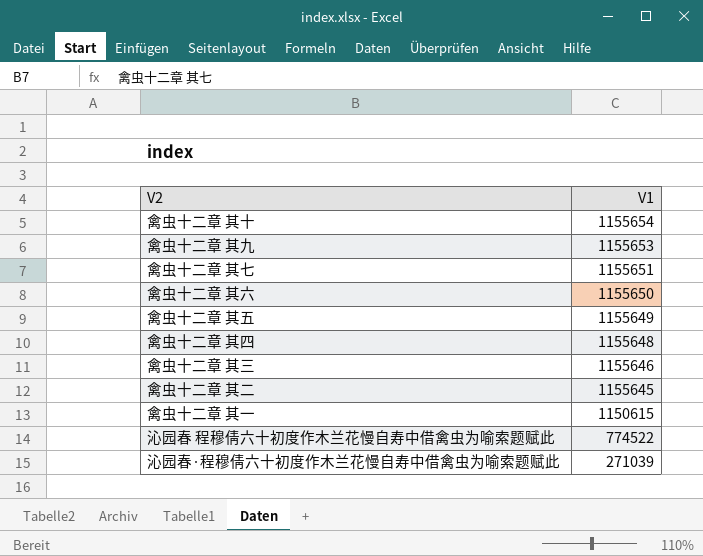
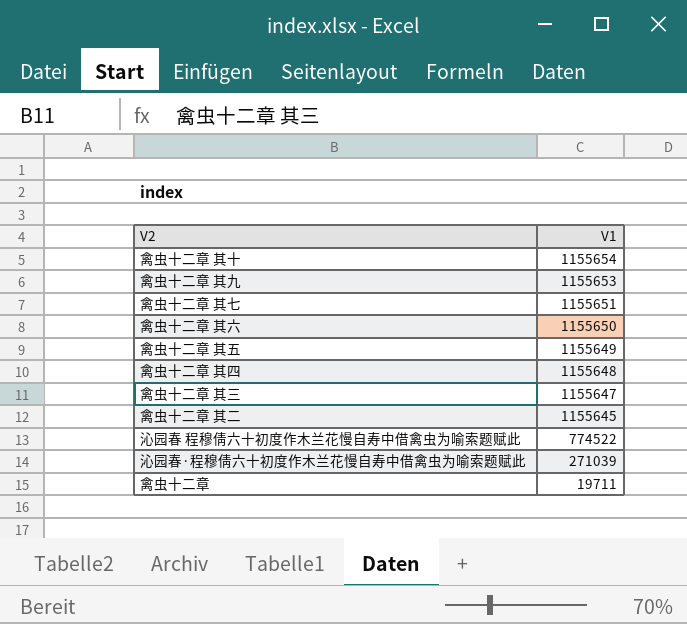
row 禽虫十二章 其一: 1150615 -> none
禽虫十二章 其三 | V1: 1155646 -> 1155647
row 禽虫十二章: none -> 19711

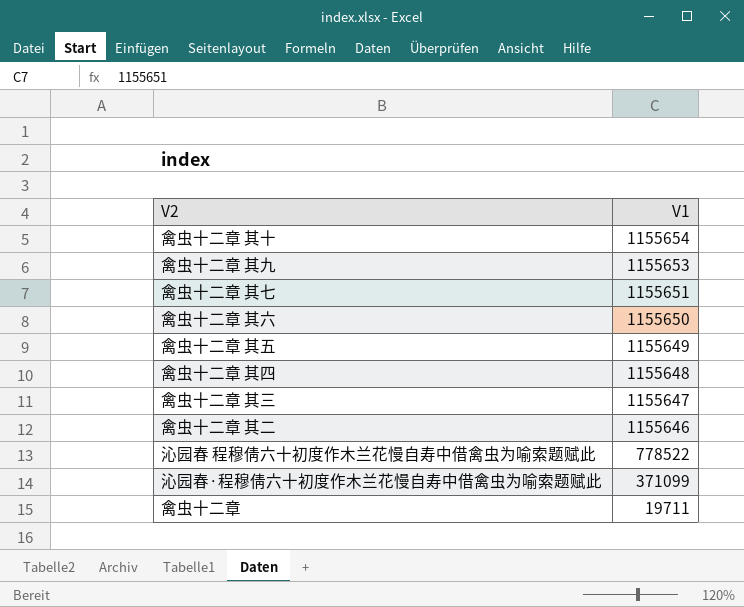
禽虫十二章 其二 | V1: 1155645 -> 1155646
沁园春 程穆倩六十初度作木兰花慢自寿中借禽虫为喻索题赋此 | V1: 774522 -> 778522
沁园春·程穆倩六十初度作木兰花慢自寿中借禽虫为喻索题赋此 | V1: 271039 -> 371099

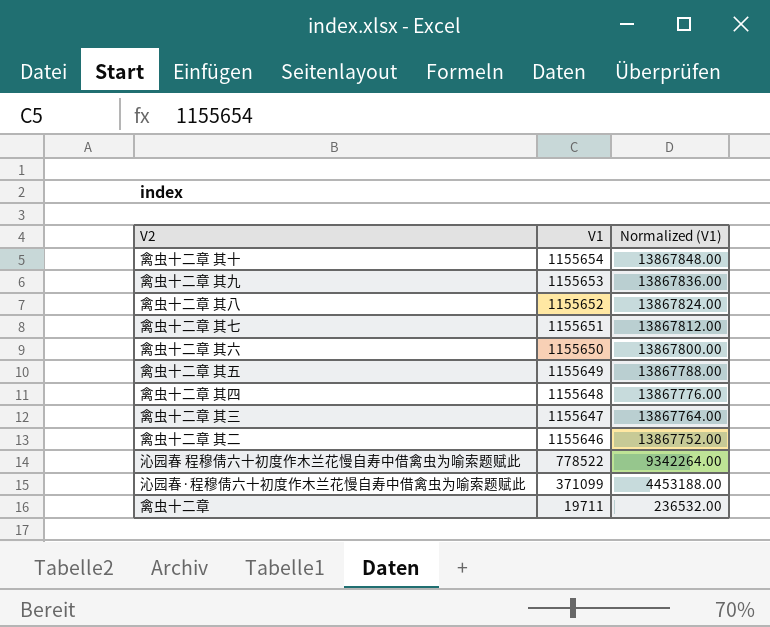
column Normalized (V1) | formula: none -> [V1] * 12
row 禽虫十二章 其八: none -> 1155652 | 13867824.00

